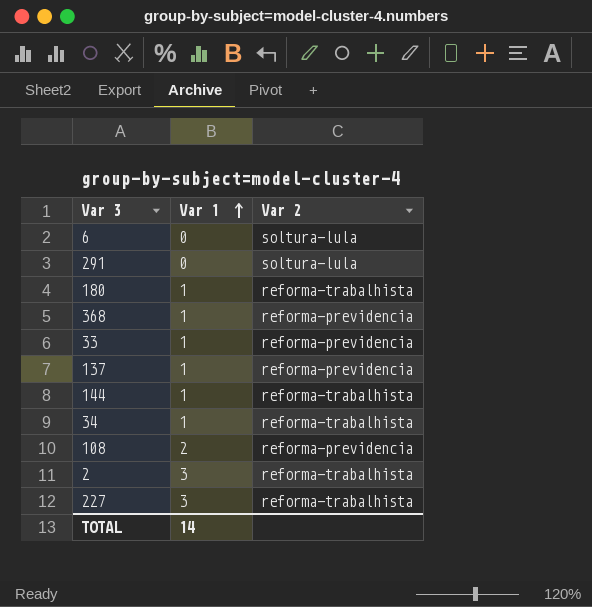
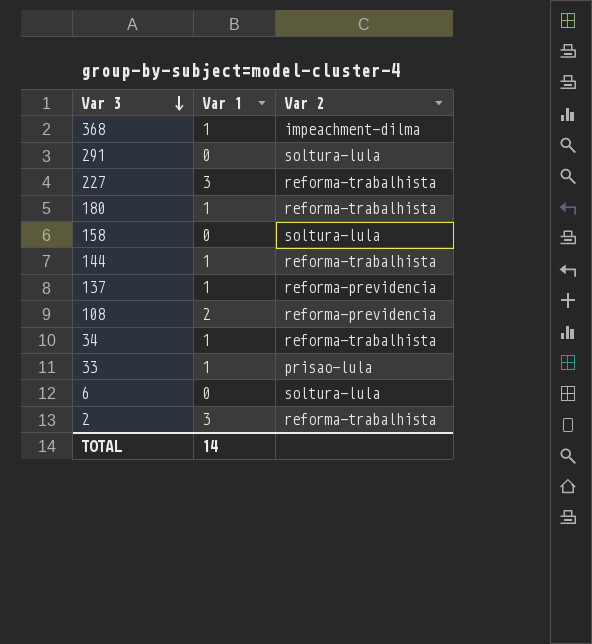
row order: Var 1 ascending -> Var 3 descending
368 | Var 2: reforma-previdencia -> impeachment-dilma
row 158: none -> 0 | soltura-lula
33 | Var 2: reforma-previdencia -> prisao-lula

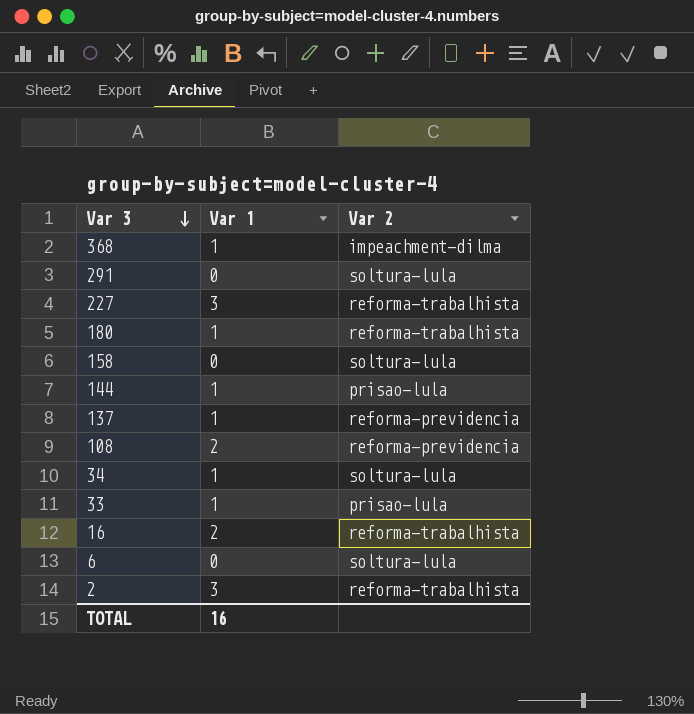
144 | Var 2: reforma-trabalhista -> prisao-lula
34 | Var 2: reforma-trabalhista -> soltura-lula
row 16: none -> 2 | reforma-trabalhista
TOTAL | Var 1: 14 -> 16

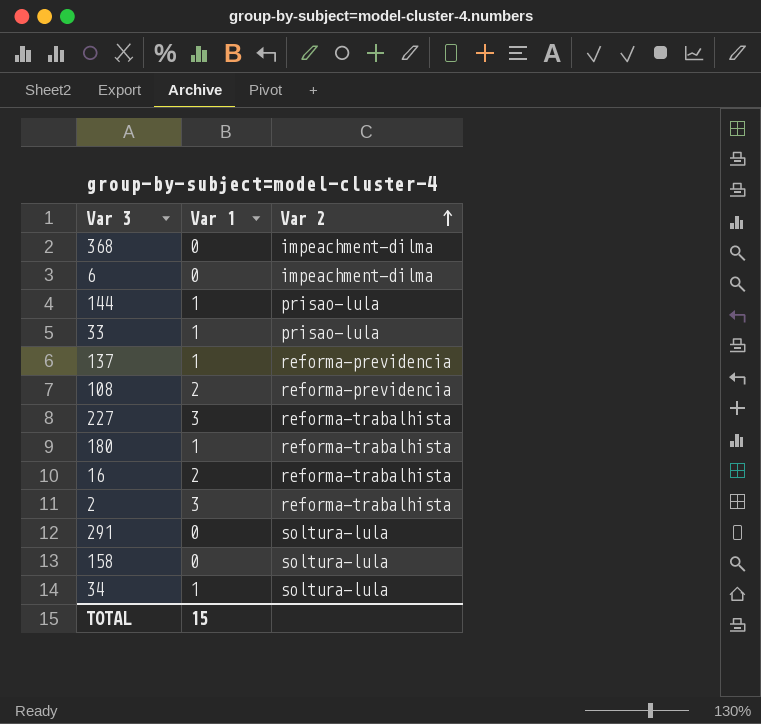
row order: Var 3 descending -> Var 2 ascending
368 | Var 1: 1 -> 0
6 | Var 2: soltura-lula -> impeachment-dilma
TOTAL | Var 1: 16 -> 15

